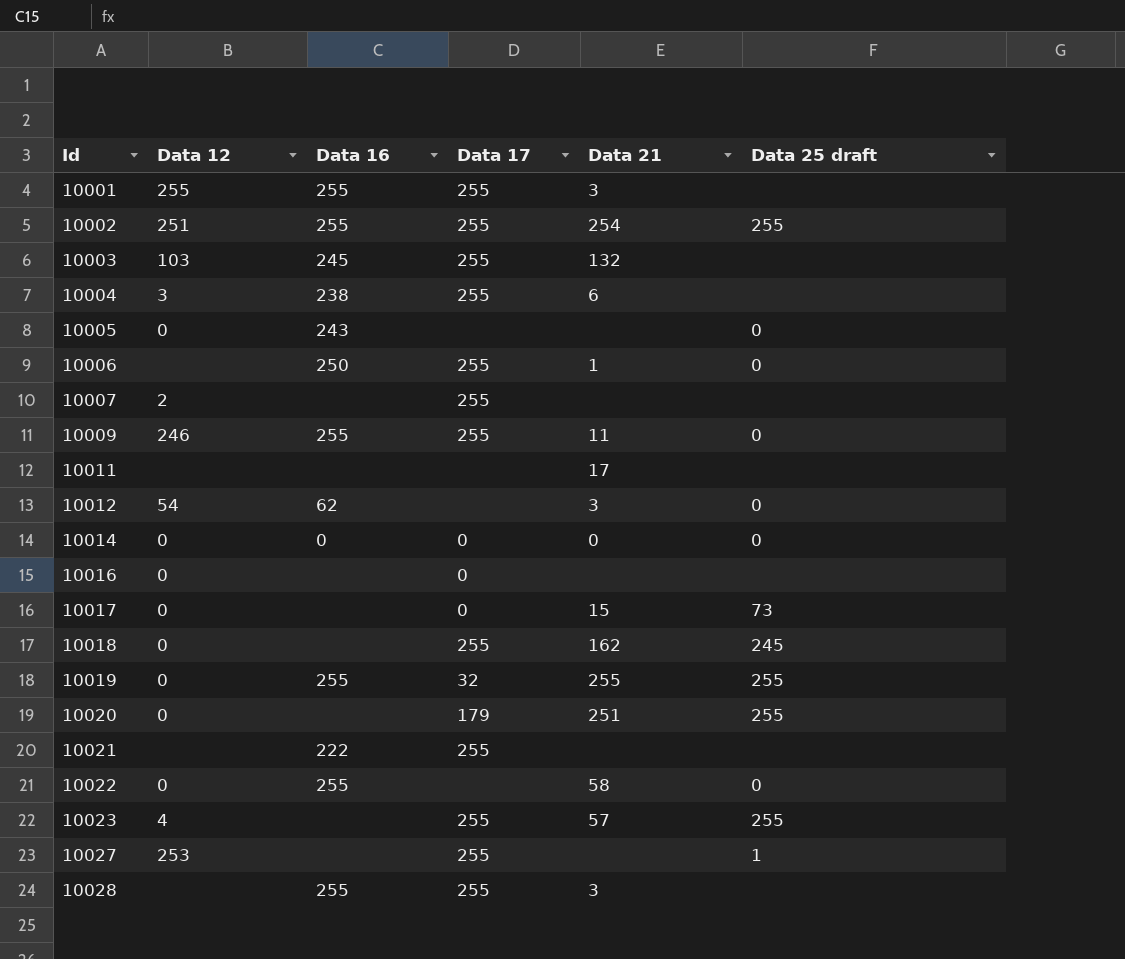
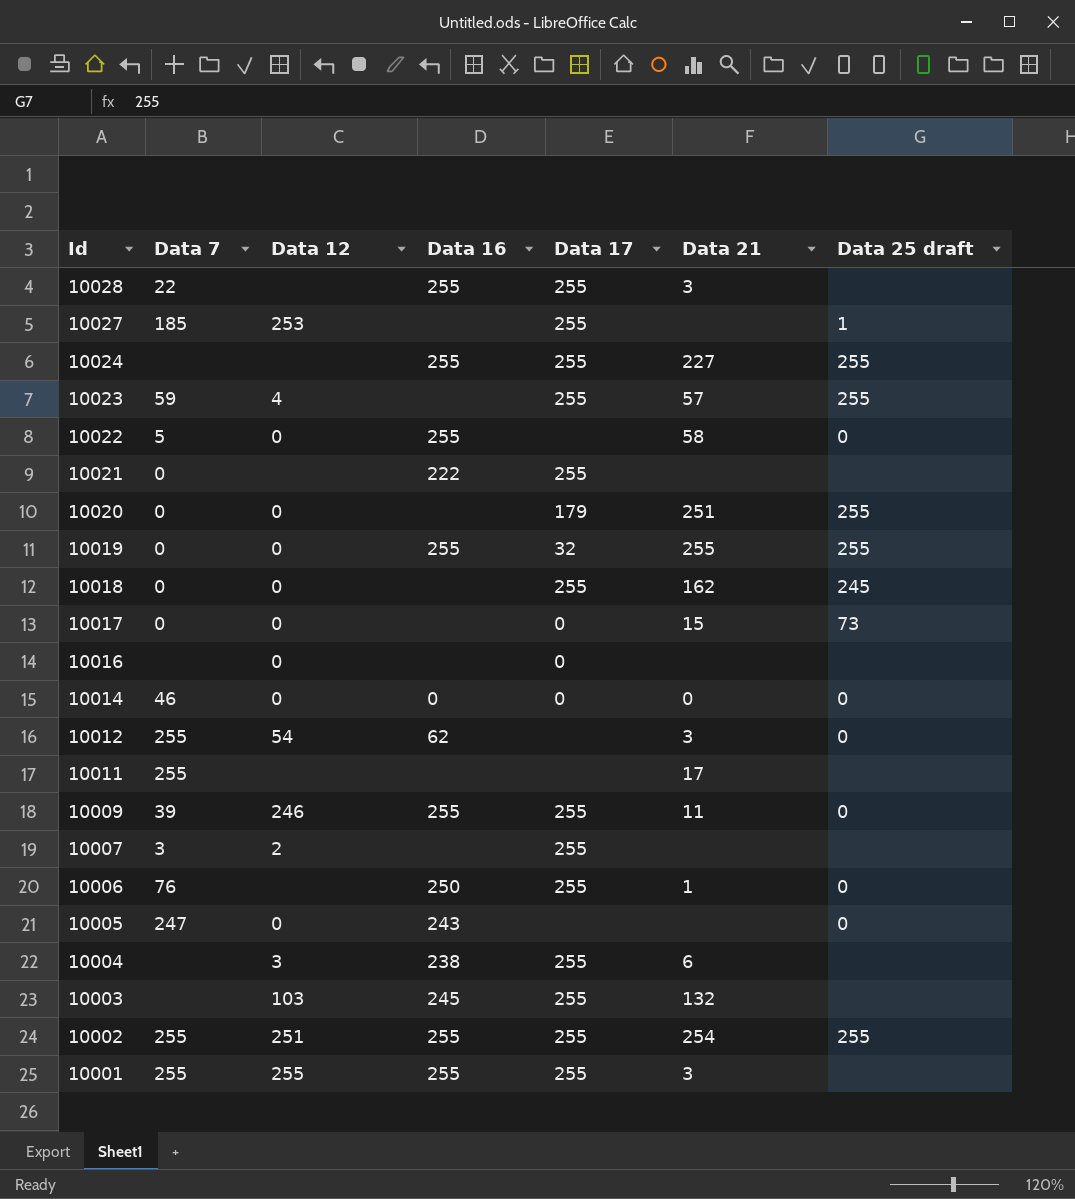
row order: Id ascending -> Id descending
column Data 7 | position: none -> 2
row 10024: none -> none | none | 255 | 255 | 227 | 255

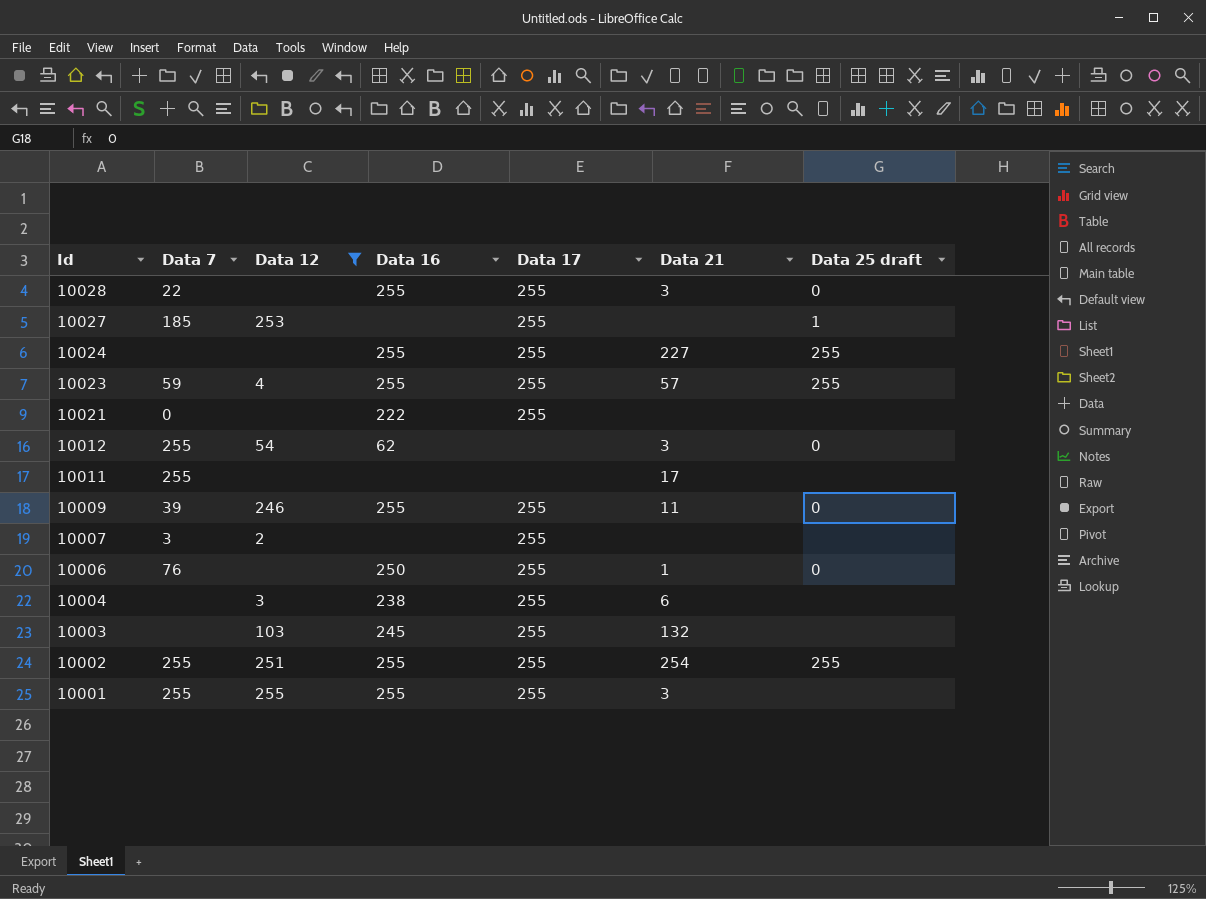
filter: none -> Data 12 != 0
10028 | Data 25 draft: none -> 0
10023 | Data 16: none -> 255

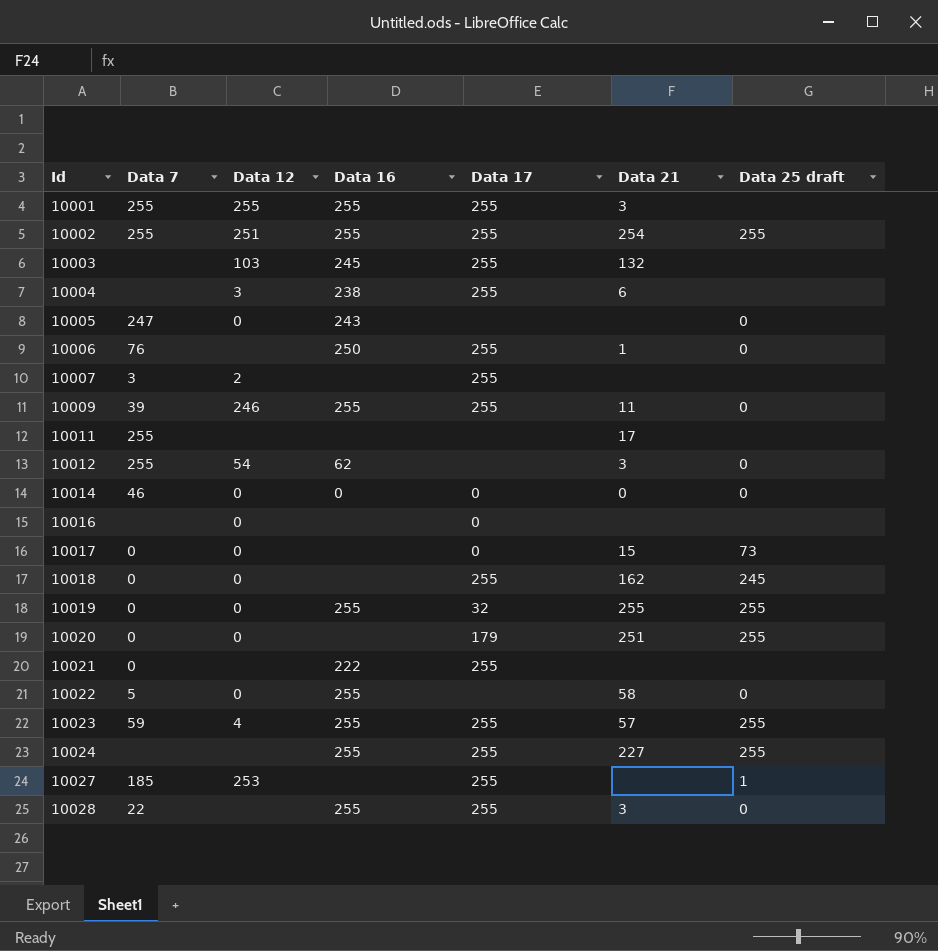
filter: Data 12 != 0 -> none
row order: Id descending -> Id ascending

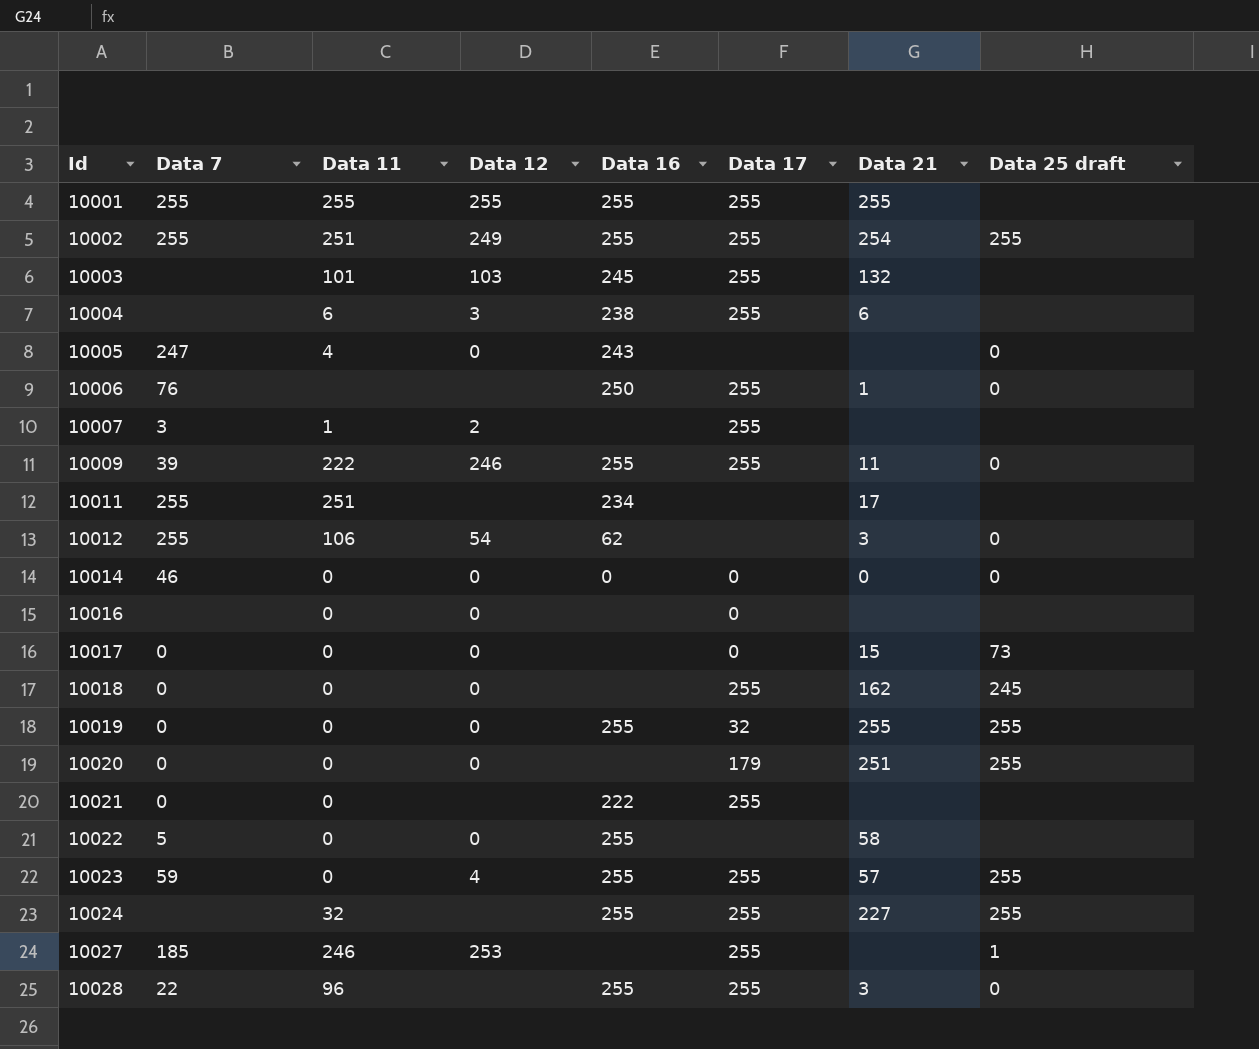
column Data 11 | position: none -> 3
10001 | Data 21: 3 -> 255
10002 | Data 12: 251 -> 249
10011 | Data 16: none -> 234
10022 | Data 25 draft: 0 -> none

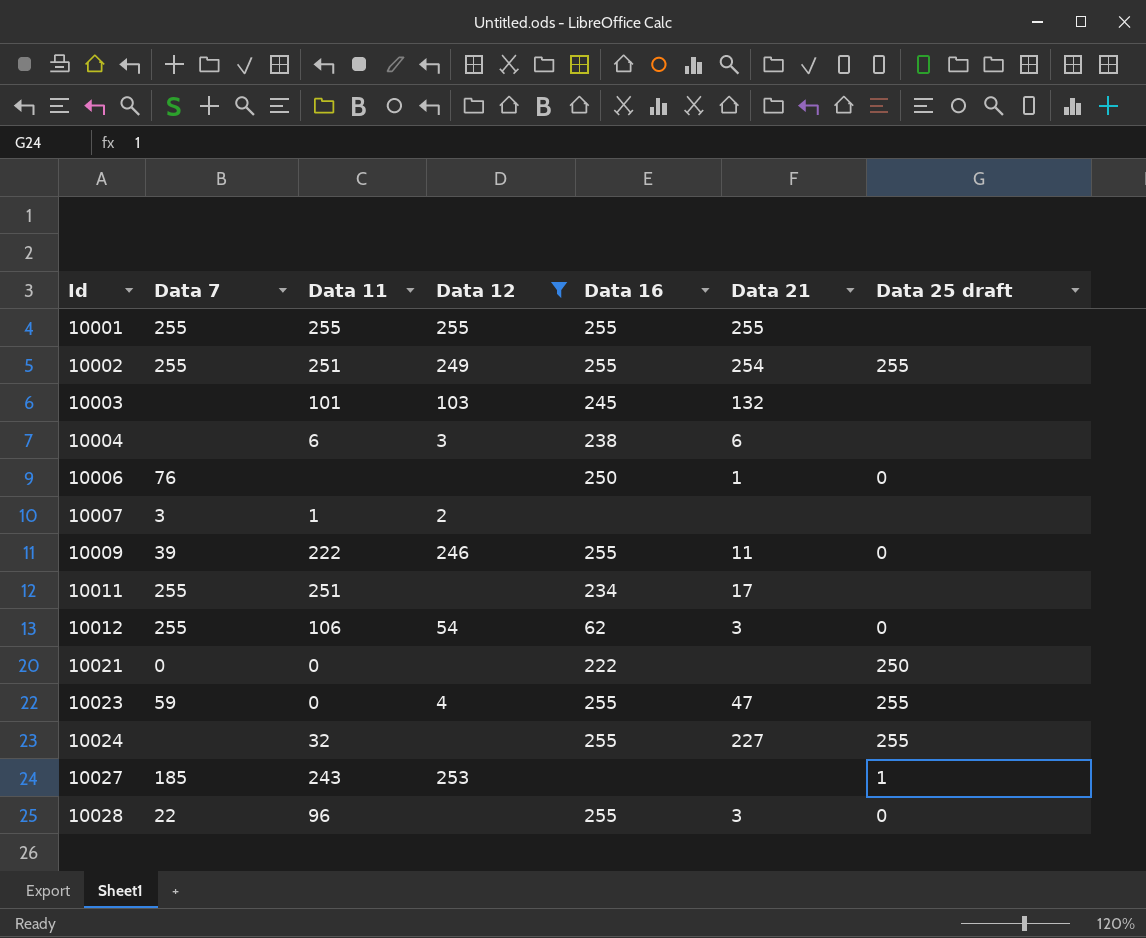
filter: none -> Data 12 != 0
column Data 17 | position: 6 -> none
10021 | Data 25 draft: none -> 250
10023 | Data 21: 57 -> 47
10027 | Data 11: 246 -> 243

